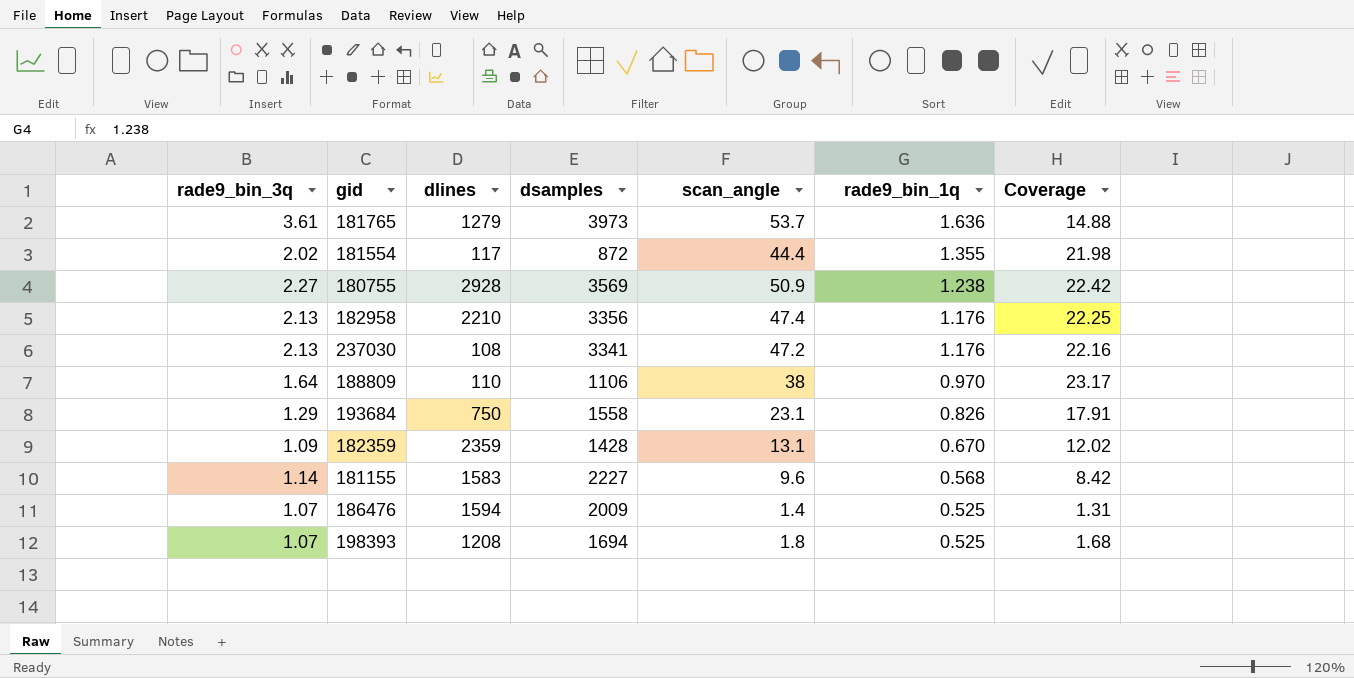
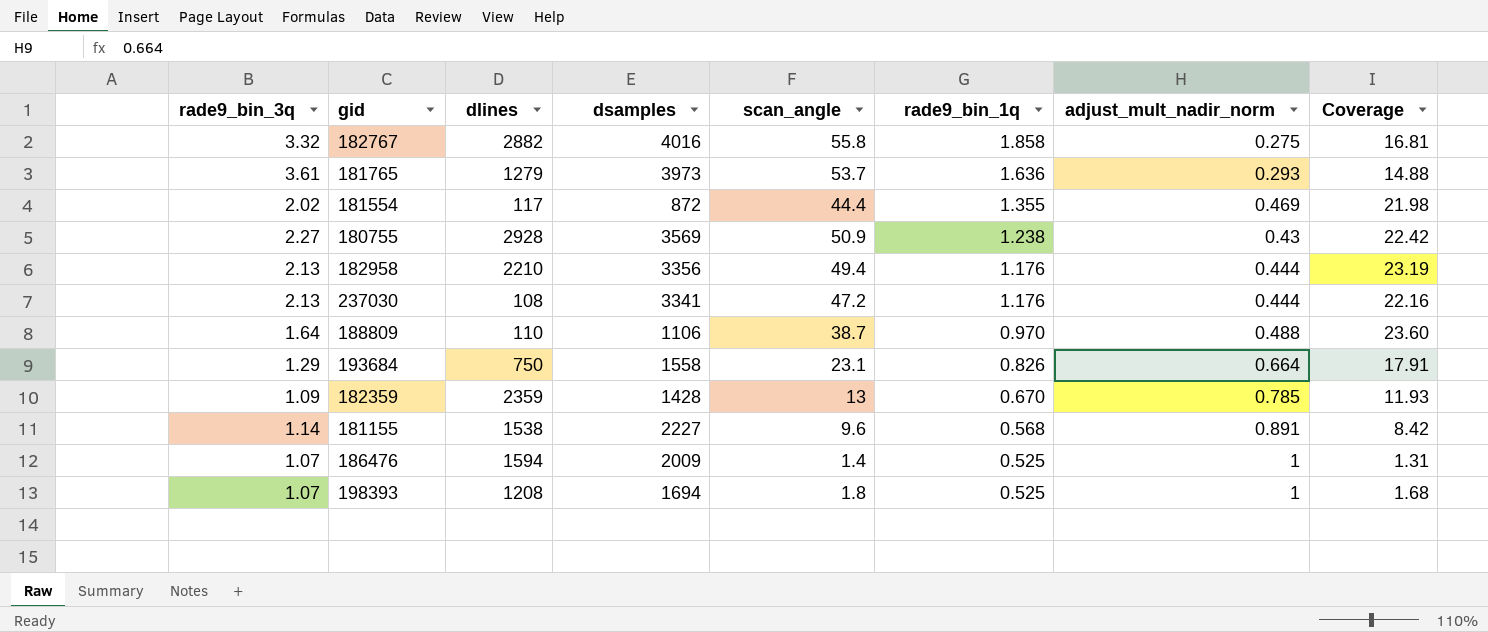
column adjust_mult_nadir_norm | position: none -> 7
row 182767: none -> 3.32 | 2882 | 4016 | 55.8 | 1.858 | 0.275 | 16.81
182958 | scan_angle: 47.4 -> 49.4
182958 | Coverage: 22.25 -> 23.19
188809 | scan_angle: 38 -> 38.7
188809 | Coverage: 23.17 -> 23.60
182359 | scan_angle: 13.1 -> 13
182359 | Coverage: 12.02 -> 11.93
181155 | dlines: 1583 -> 1538

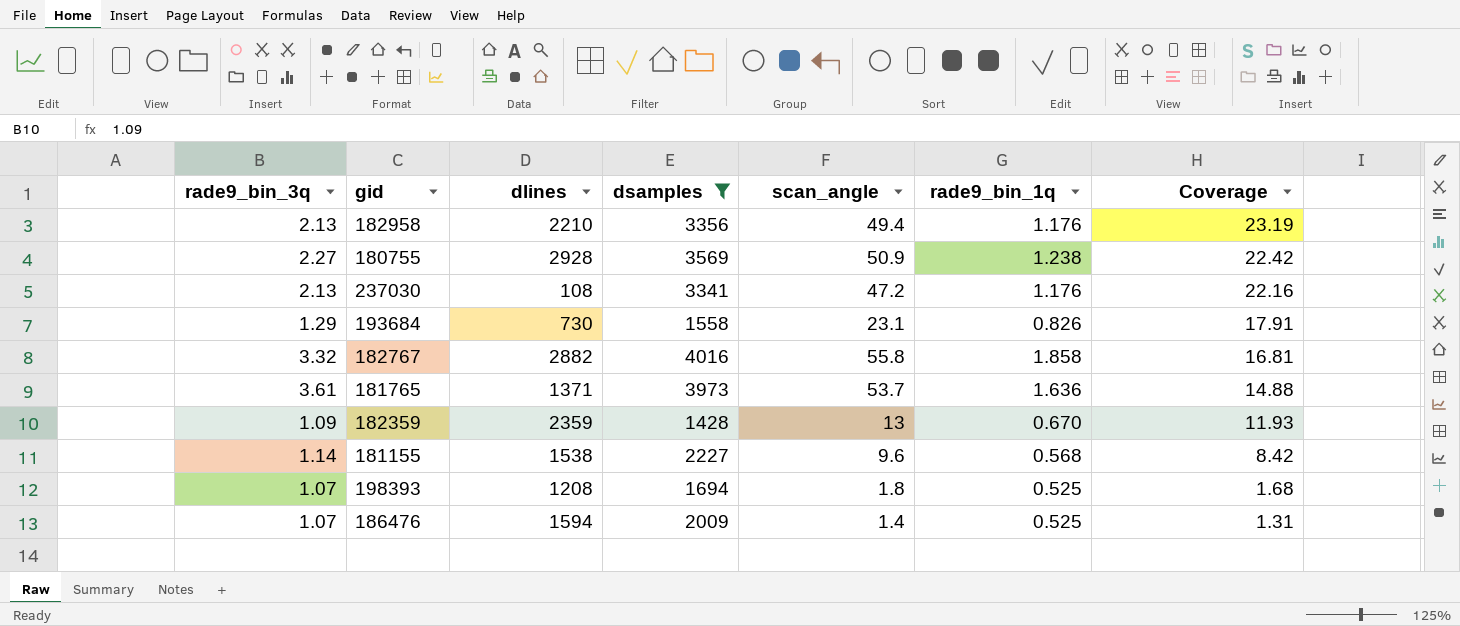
filter: none -> dsamples >= 1428
row order: rade9_bin_1q descending -> Coverage descending
column adjust_mult_nadir_norm | position: 7 -> none
193684 | dlines: 750 -> 730
181765 | dlines: 1279 -> 1371

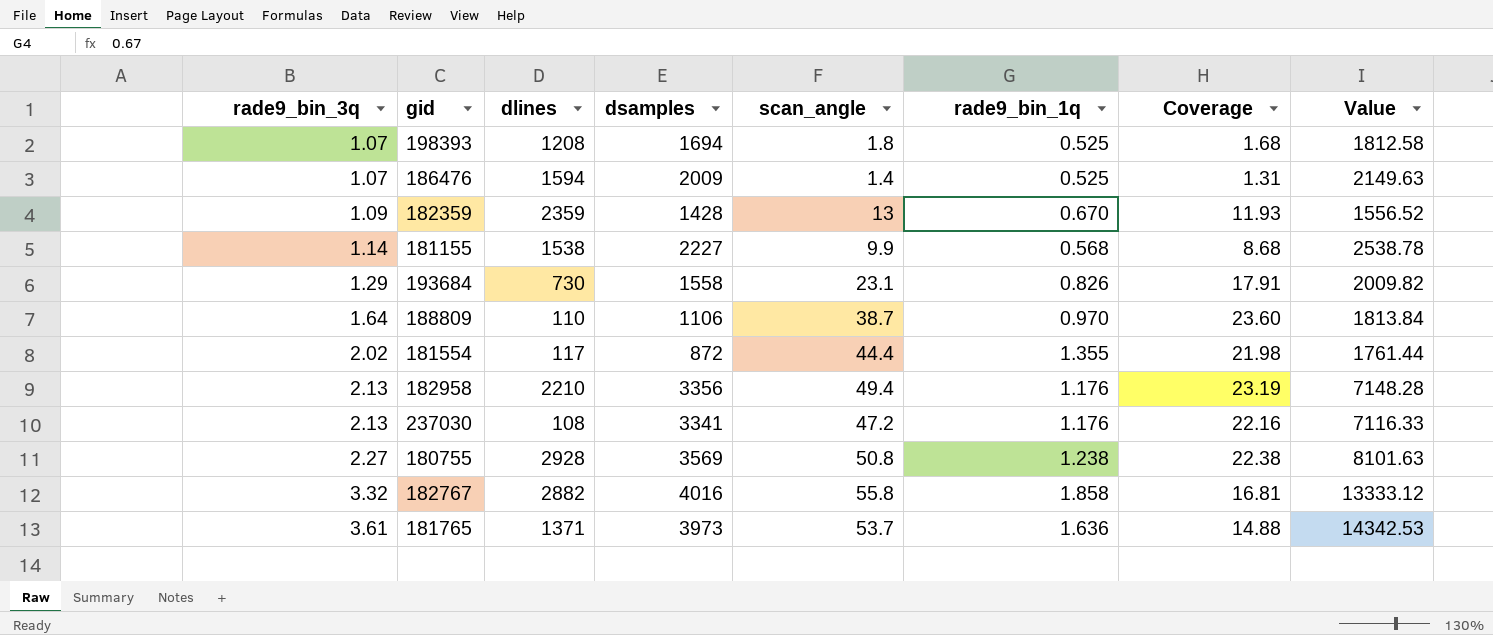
filter: dsamples >= 1428 -> none
row order: Coverage descending -> rade9_bin_3q ascending
column Value | formula: none -> [rade9_bin_3q] * [dsamples]
181155 | scan_angle: 9.6 -> 9.9
181155 | Coverage: 8.42 -> 8.68
180755 | scan_angle: 50.9 -> 50.8
180755 | Coverage: 22.42 -> 22.38

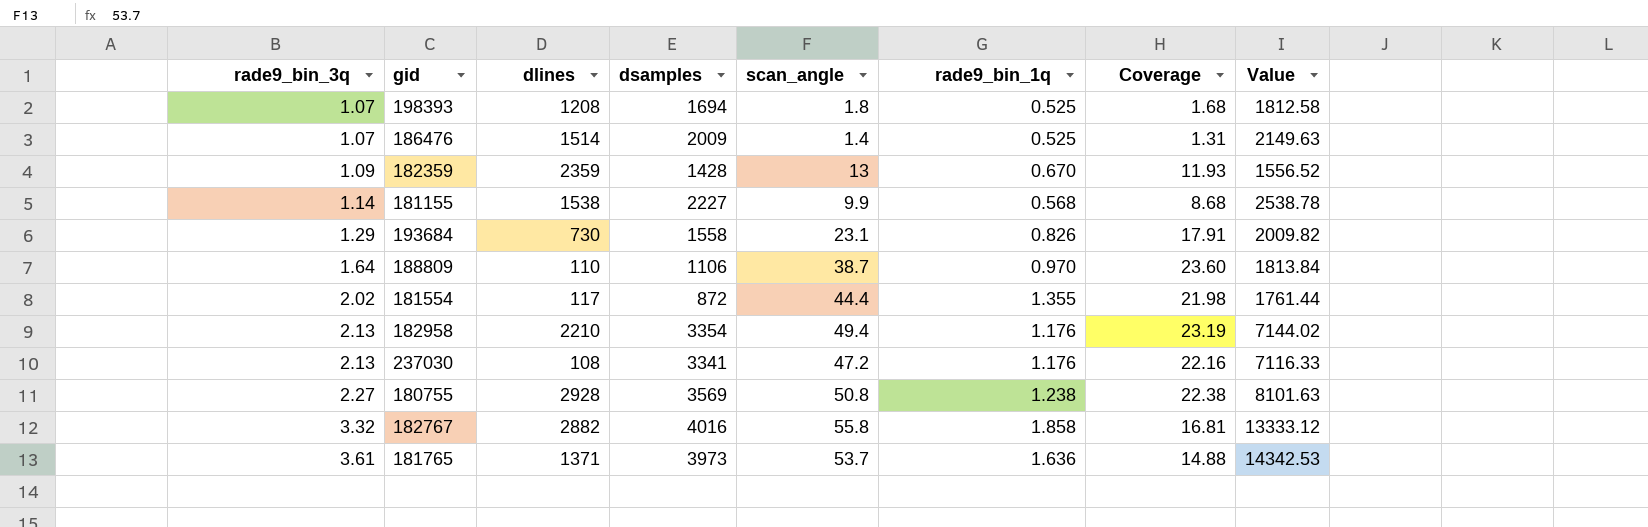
186476 | dlines: 1594 -> 1514
182958 | dsamples: 3356 -> 3354
182958 | Value: 7148.28 -> 7144.02

